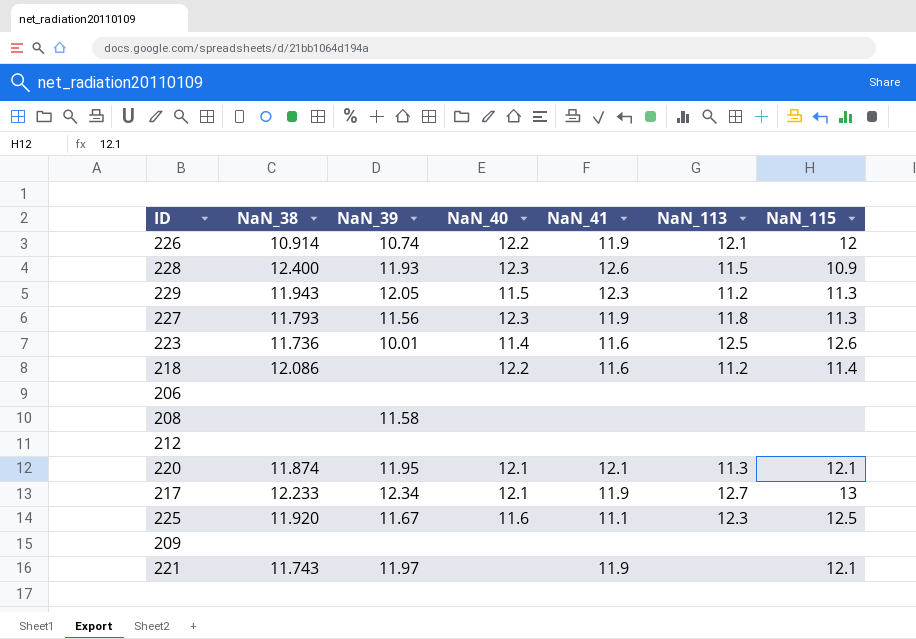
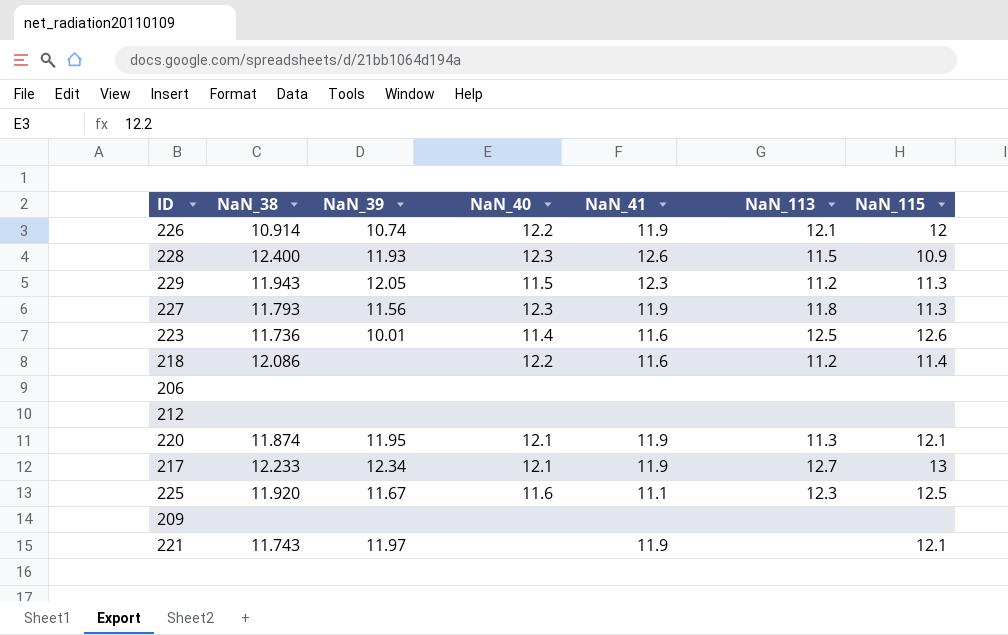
row 208: none | 11.58 | none | none | none | none -> none
220 | NaN_41: 12.1 -> 11.9

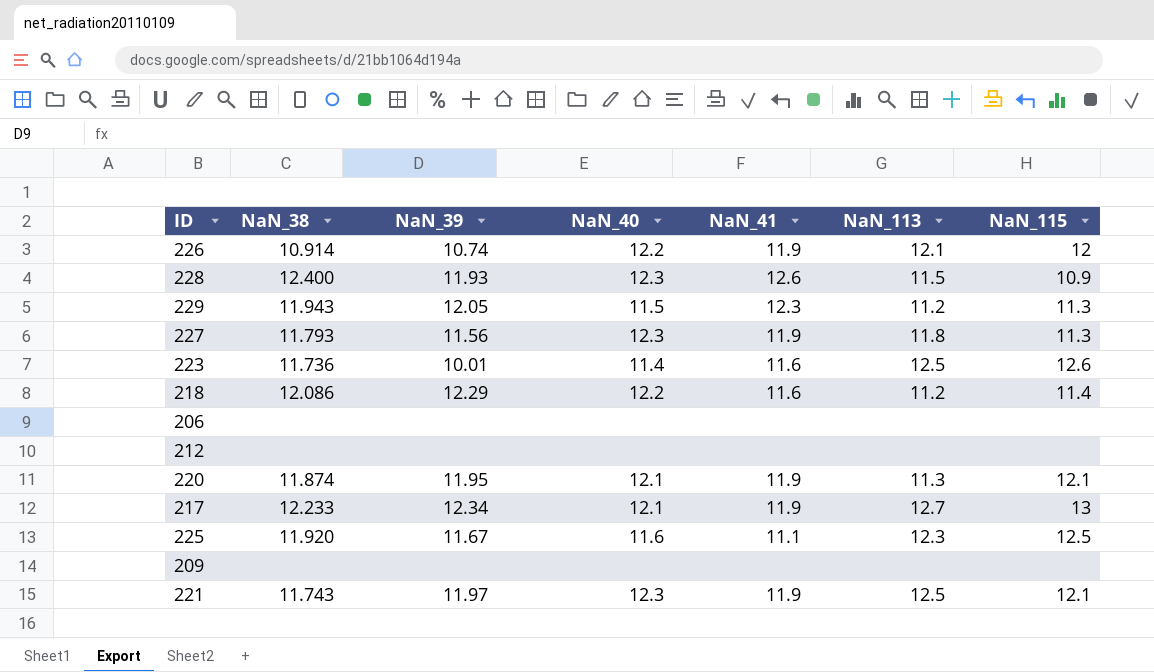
218 | NaN_39: none -> 12.29
221 | NaN_40: none -> 12.3
221 | NaN_113: none -> 12.5

